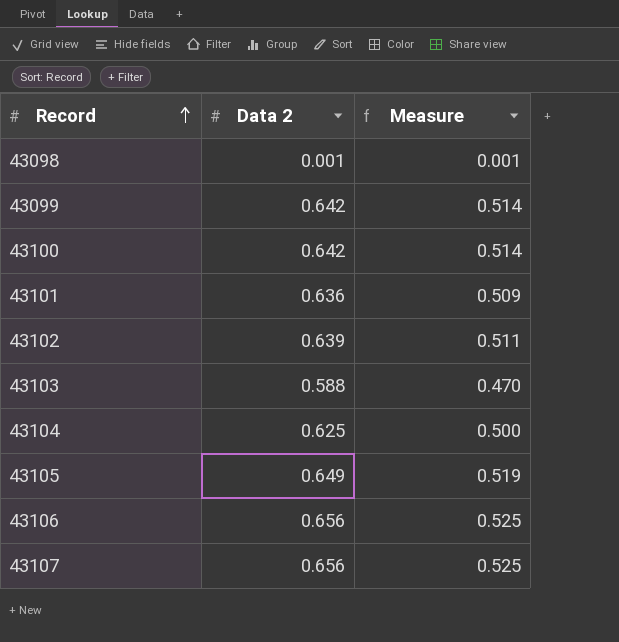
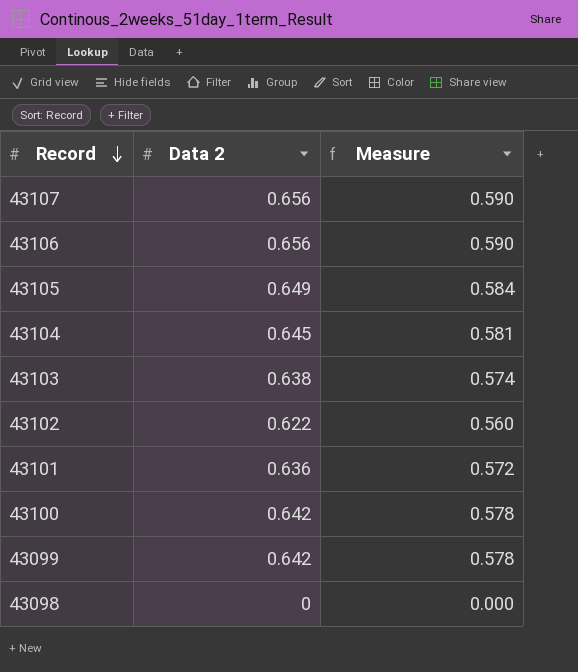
row order: Record ascending -> Record descending
column Measure | formula: [Data 2] * 0.8 -> [Data 2] * 0.9
43104 | Data 2: 0.625 -> 0.645
43103 | Data 2: 0.588 -> 0.638
43102 | Data 2: 0.639 -> 0.622
43098 | Data 2: 0.001 -> 0

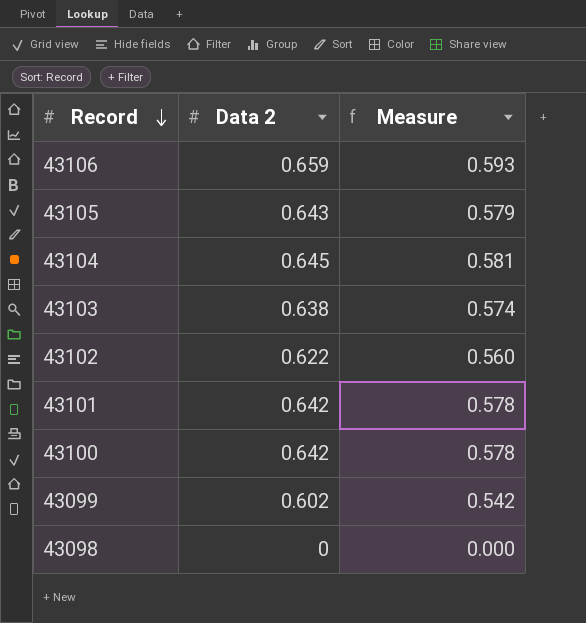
row 43107: 0.656 | 0.590 -> none
43106 | Data 2: 0.656 -> 0.659
43106 | Measure: 0.590 -> 0.593
43105 | Data 2: 0.649 -> 0.643
43105 | Measure: 0.584 -> 0.579
43101 | Data 2: 0.636 -> 0.642
43101 | Measure: 0.572 -> 0.578
43099 | Data 2: 0.642 -> 0.602
43099 | Measure: 0.578 -> 0.542

